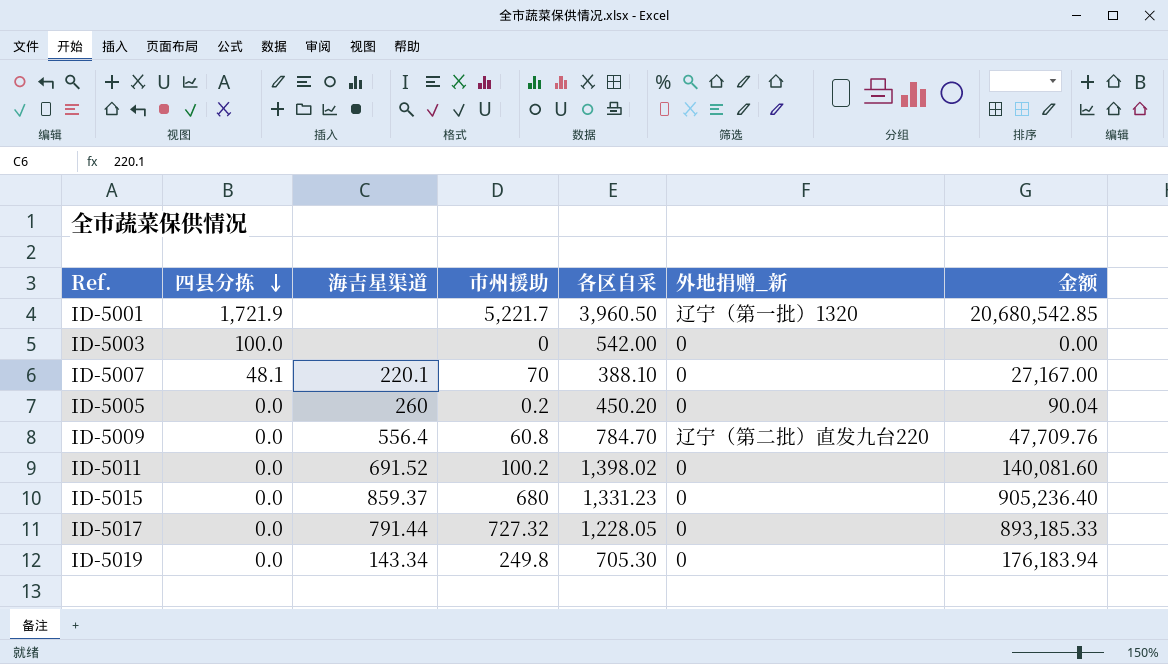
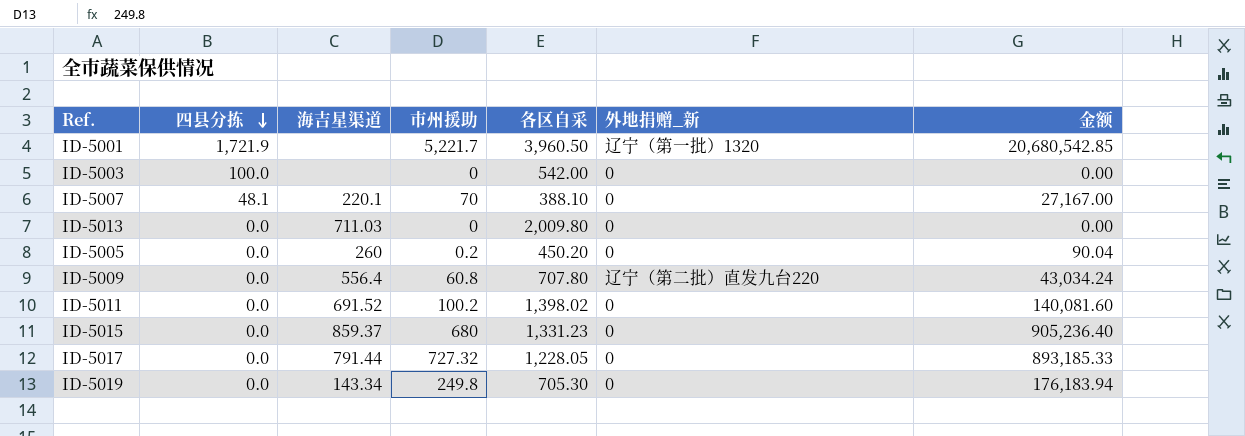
row ID-5013: none -> 0.0 | 711.03 | 0 | 2,009.80 | 0 | 0.00
ID-5009 | 各区自采: 784.70 -> 707.80
ID-5009 | 金额: 47,709.76 -> 43,034.24

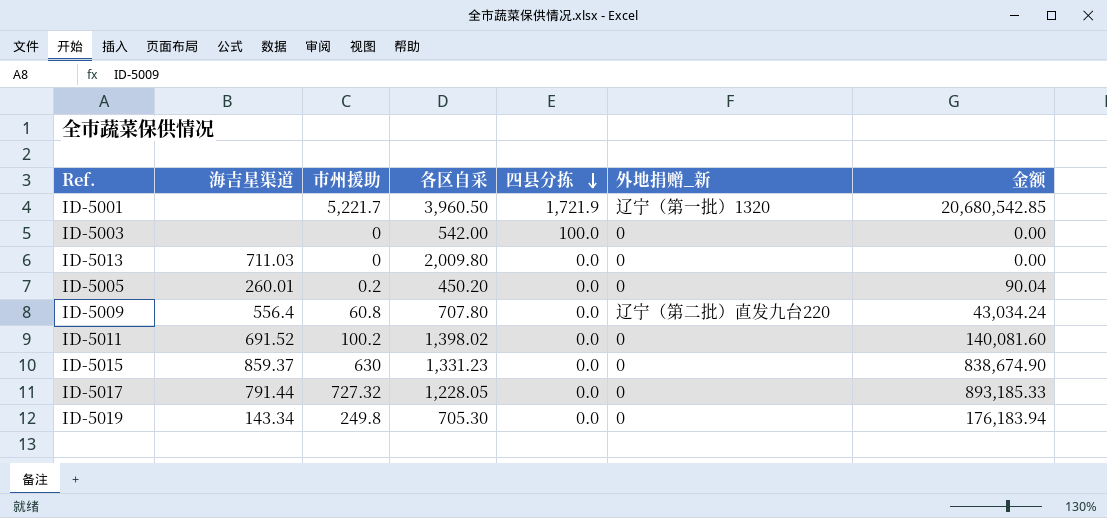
column 四县分拣 | position: 2 -> 5
row ID-5007: 48.1 | 220.1 | 70 | 388.10 | 0 | 27,167.00 -> none
ID-5005 | 海吉星渠道: 260 -> 260.01
ID-5015 | 市州援助: 680 -> 630
ID-5015 | 金额: 905,236.40 -> 838,674.90

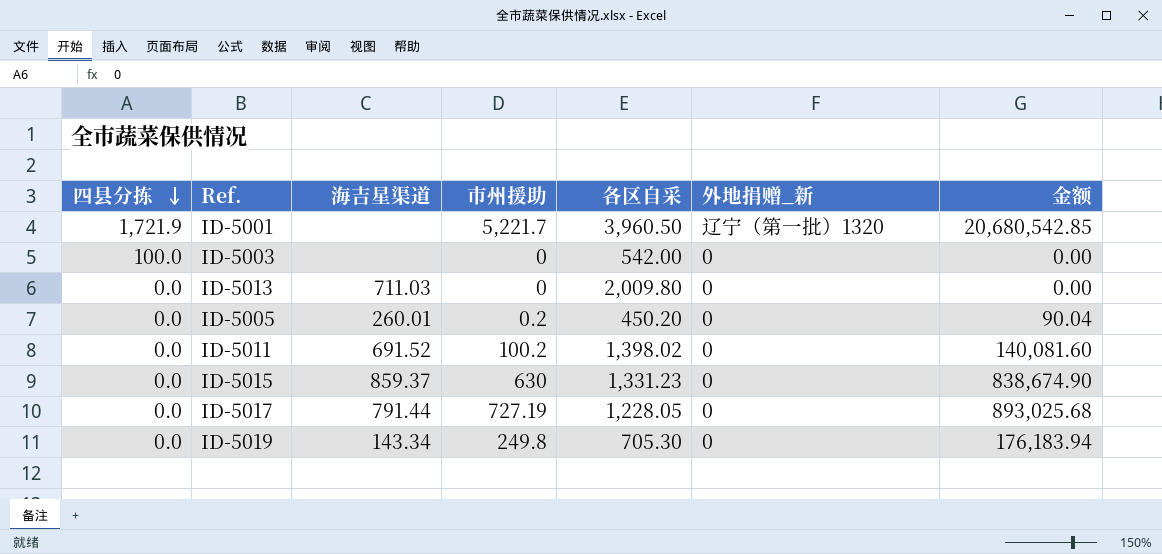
column 四县分拣 | position: 5 -> 1
row ID-5009: 556.4 | 60.8 | 707.80 | 0.0 | 辽宁（第二批）直发九台220 | 43,034.24 -> none
ID-5017 | 市州援助: 727.32 -> 727.19
ID-5017 | 金额: 893,185.33 -> 893,025.68

